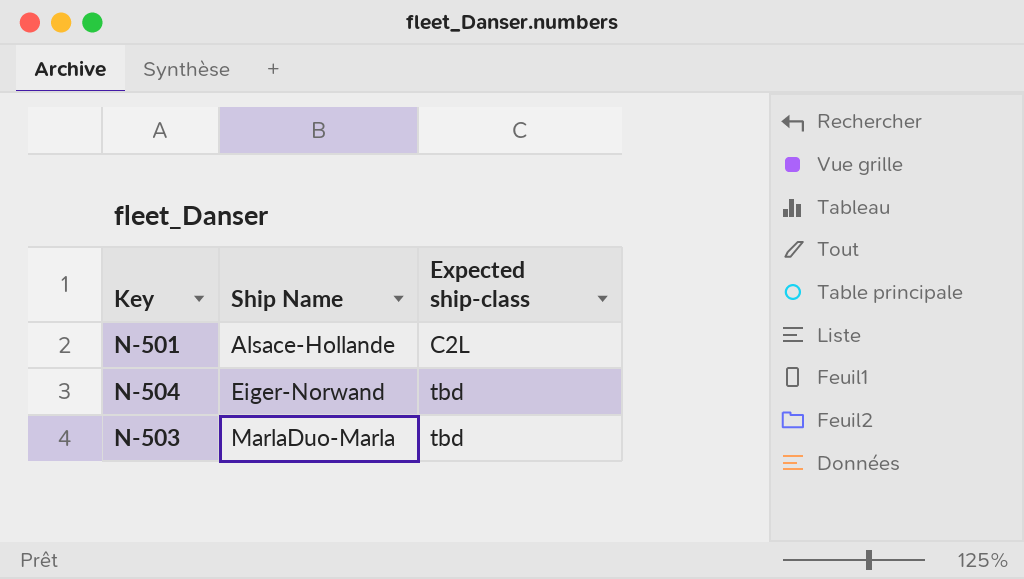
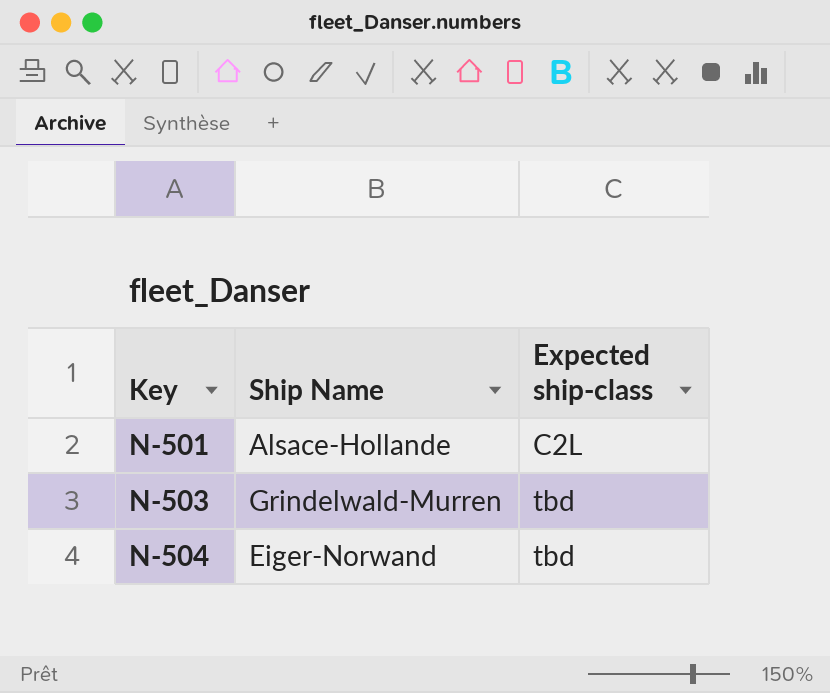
row order: Ship Name ascending -> Key ascending
N-503 | Ship Name: MarlaDuo-Marla -> Grindelwald-Murren

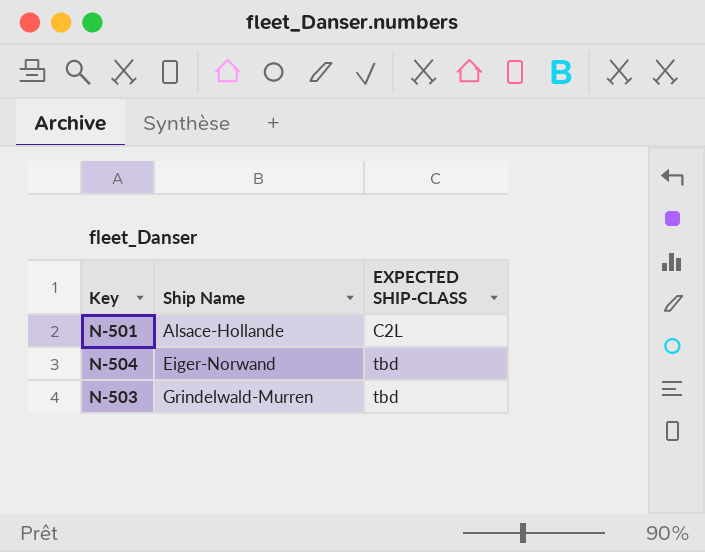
row order: Key ascending -> Ship Name ascending
column name: Expected ship-class -> EXPECTED SHIP-CLASS

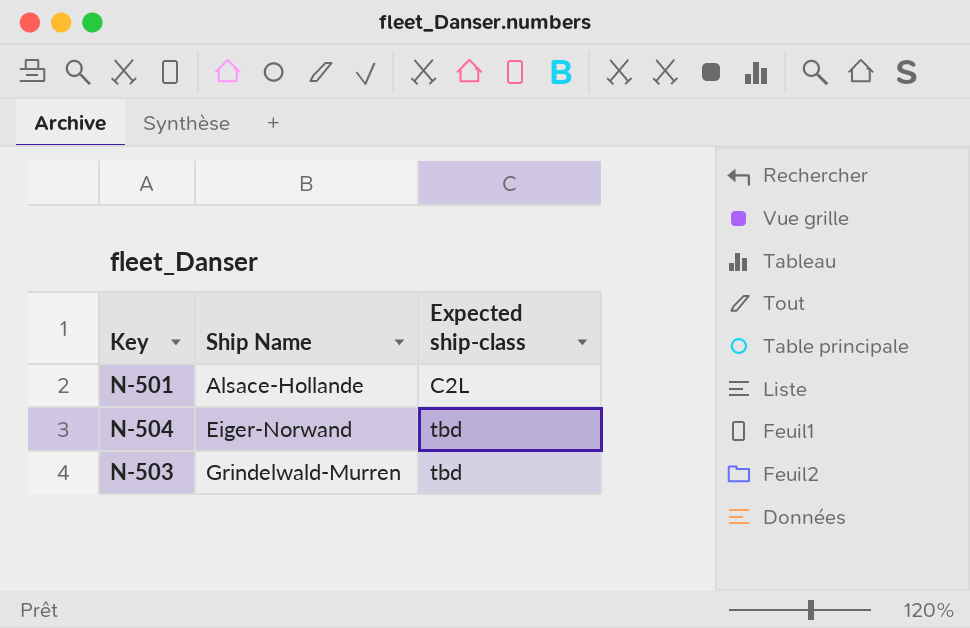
column name: EXPECTED SHIP-CLASS -> Expected ship-class

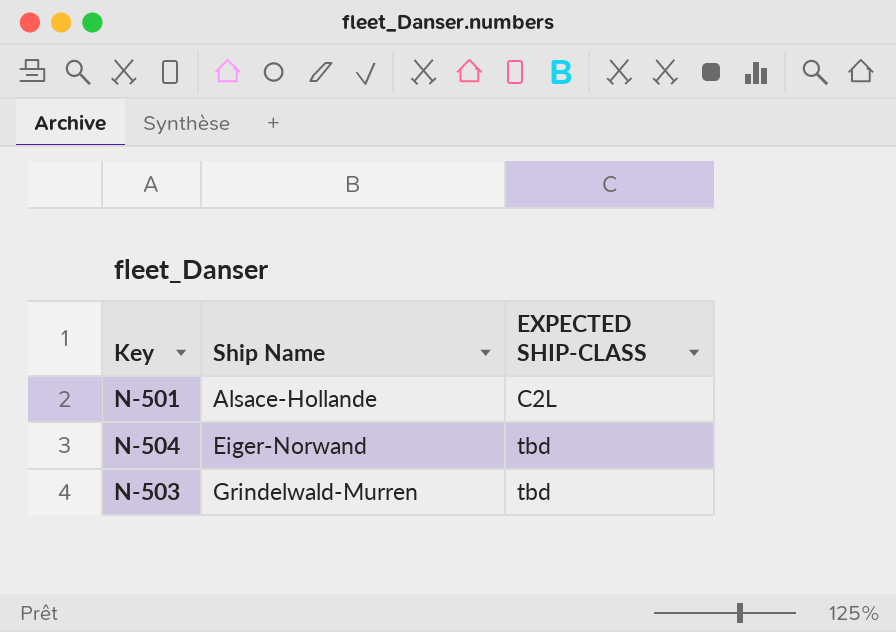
column name: Expected ship-class -> EXPECTED SHIP-CLASS

